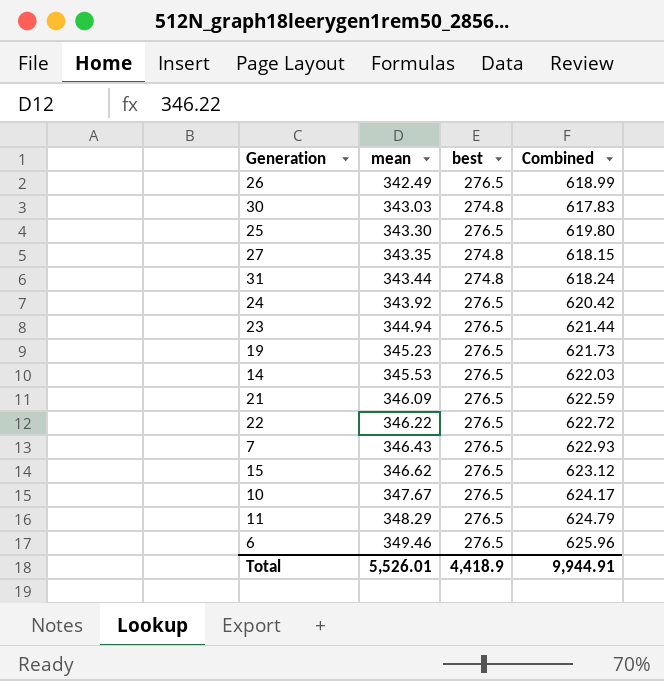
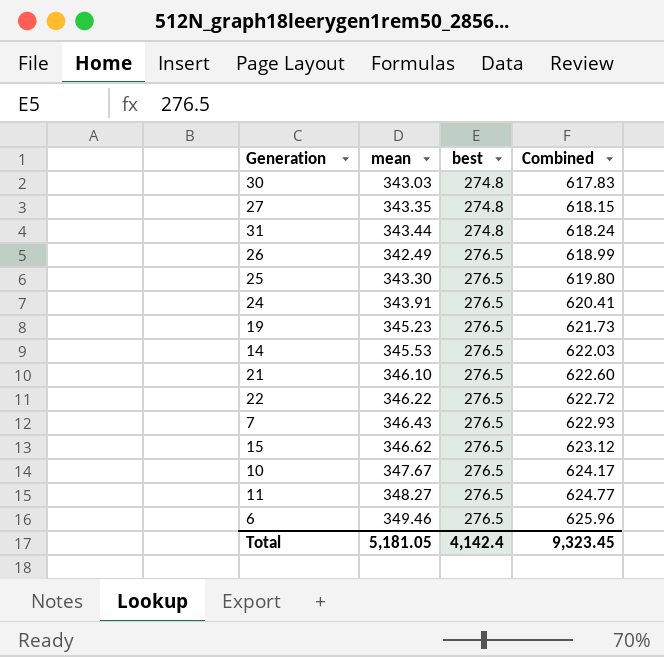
row order: mean ascending -> best ascending
row 23: 344.94 | 276.5 | 621.44 -> none
24 | mean: 343.92 -> 343.91
24 | Combined: 620.42 -> 620.41
21 | mean: 346.09 -> 346.10
21 | Combined: 622.59 -> 622.60
11 | mean: 348.29 -> 348.27
11 | Combined: 624.79 -> 624.77
Total | mean: 5,526.01 -> 5,181.05
Total | best: 4,418.9 -> 4,142.4
Total | Combined: 9,944.91 -> 9,323.45

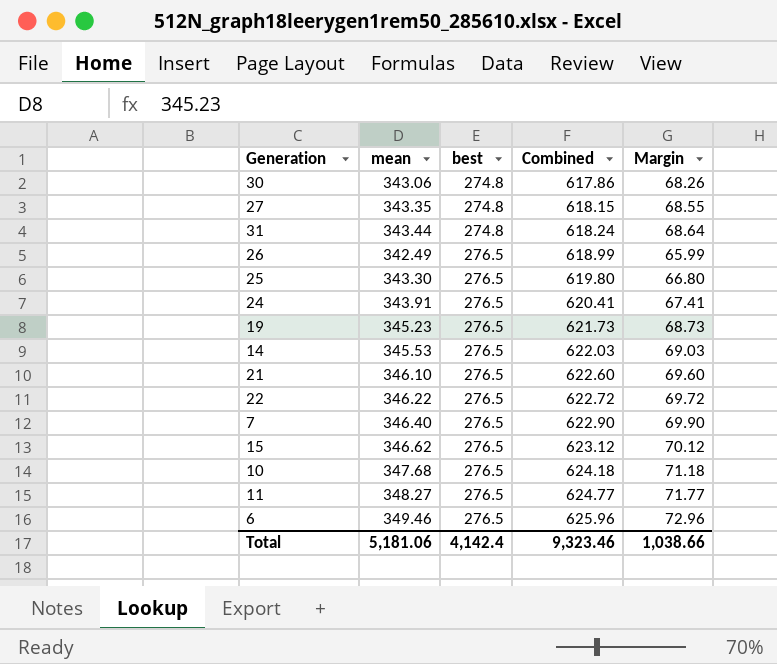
column Margin | formula: none -> [mean] - [best]
30 | mean: 343.03 -> 343.06
30 | Combined: 617.83 -> 617.86
7 | mean: 346.43 -> 346.40
7 | Combined: 622.93 -> 622.90
10 | mean: 347.67 -> 347.68
10 | Combined: 624.17 -> 624.18
Total | mean: 5,181.05 -> 5,181.06
Total | Combined: 9,323.45 -> 9,323.46

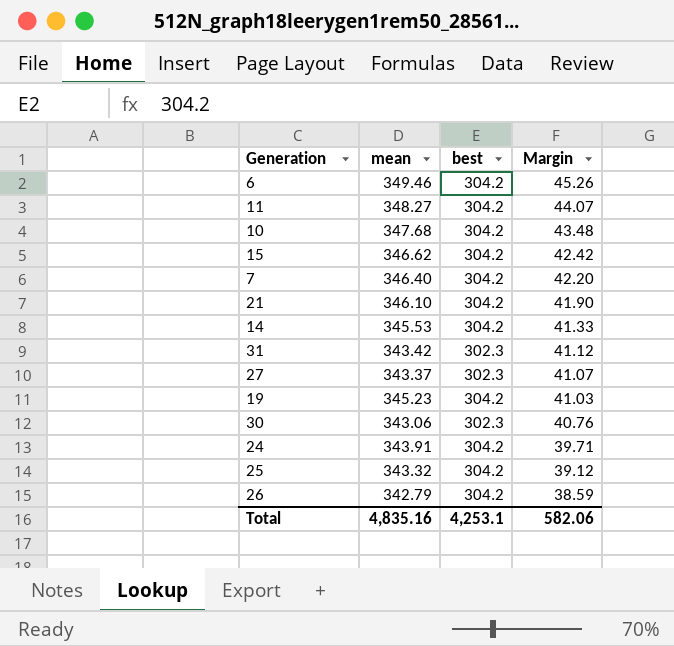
row order: best ascending -> Margin descending
column Combined | formula: [mean] + [best] -> none
row 22: 346.22 | 276.5 | 622.72 | 69.72 -> none
6 | best: 276.5 -> 304.2
6 | Margin: 72.96 -> 45.26
11 | best: 276.5 -> 304.2
11 | Margin: 71.77 -> 44.07
10 | best: 276.5 -> 304.2
10 | Margin: 71.18 -> 43.48
15 | best: 276.5 -> 304.2
15 | Margin: 70.12 -> 42.42
7 | best: 276.5 -> 304.2
7 | Margin: 69.90 -> 42.20
21 | best: 276.5 -> 304.2
21 | Margin: 69.60 -> 41.90
14 | best: 276.5 -> 304.2
14 | Margin: 69.03 -> 41.33
31 | mean: 343.44 -> 343.42
31 | best: 274.8 -> 302.3
31 | Margin: 68.64 -> 41.12
27 | mean: 343.35 -> 343.37
27 | best: 274.8 -> 302.3
27 | Margin: 68.55 -> 41.07
19 | best: 276.5 -> 304.2
19 | Margin: 68.73 -> 41.03
30 | best: 274.8 -> 302.3
30 | Margin: 68.26 -> 40.76
24 | best: 276.5 -> 304.2
24 | Margin: 67.41 -> 39.71
25 | mean: 343.30 -> 343.32
25 | best: 276.5 -> 304.2
25 | Margin: 66.80 -> 39.12
26 | mean: 342.49 -> 342.79
26 | best: 276.5 -> 304.2
26 | Margin: 65.99 -> 38.59
Total | mean: 5,181.06 -> 4,835.16
Total | best: 4,142.4 -> 4,253.1
Total | Margin: 1,038.66 -> 582.06

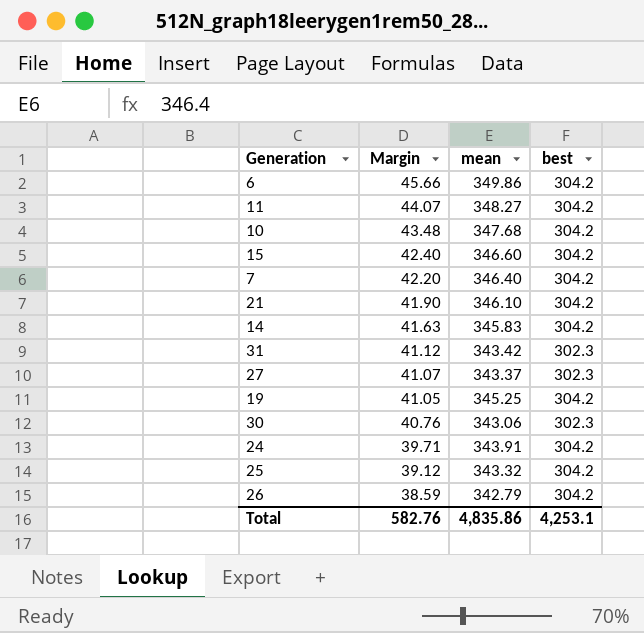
column Margin | position: 4 -> 2
6 | Margin: 45.26 -> 45.66
6 | mean: 349.46 -> 349.86
15 | Margin: 42.42 -> 42.40
15 | mean: 346.62 -> 346.60
14 | Margin: 41.33 -> 41.63
14 | mean: 345.53 -> 345.83
19 | Margin: 41.03 -> 41.05
19 | mean: 345.23 -> 345.25
Total | Margin: 582.06 -> 582.76
Total | mean: 4,835.16 -> 4,835.86

